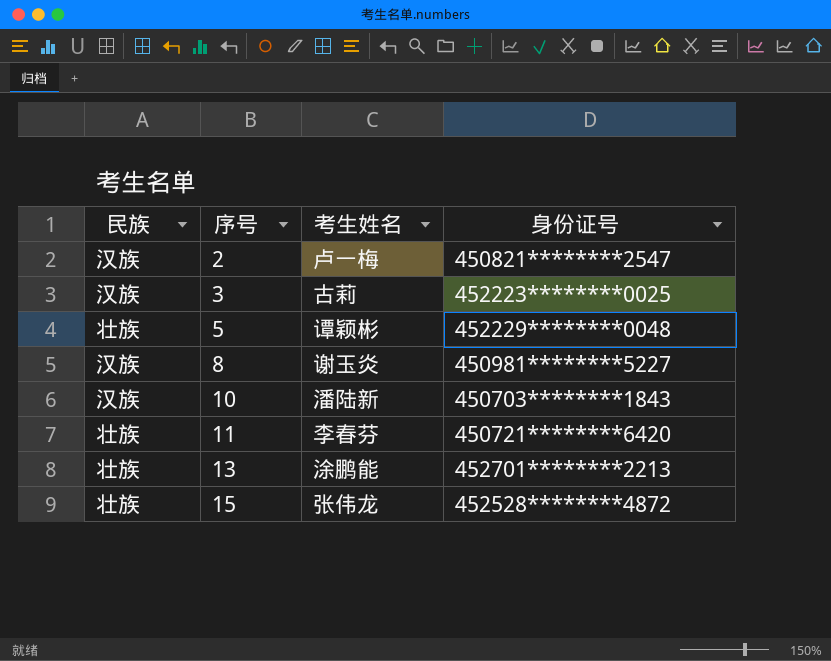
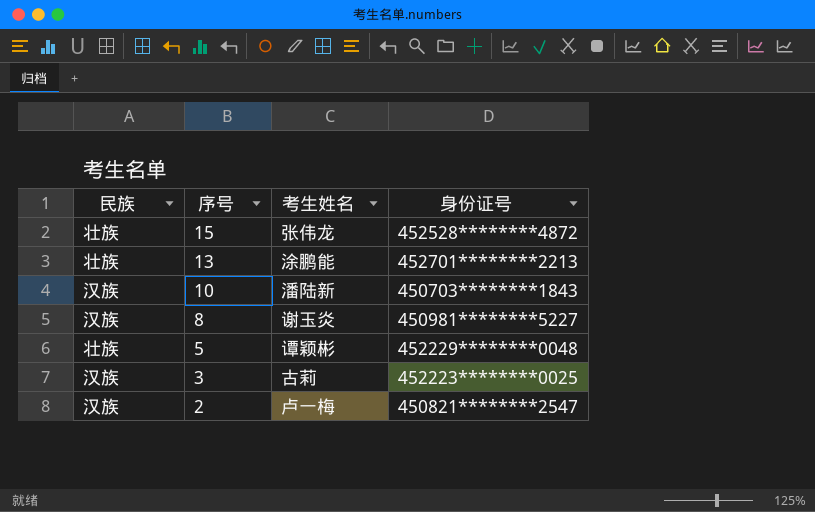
row order: 序号 ascending -> 序号 descending
row 11: 壮族 | 李春芬 | 450721********6420 -> none

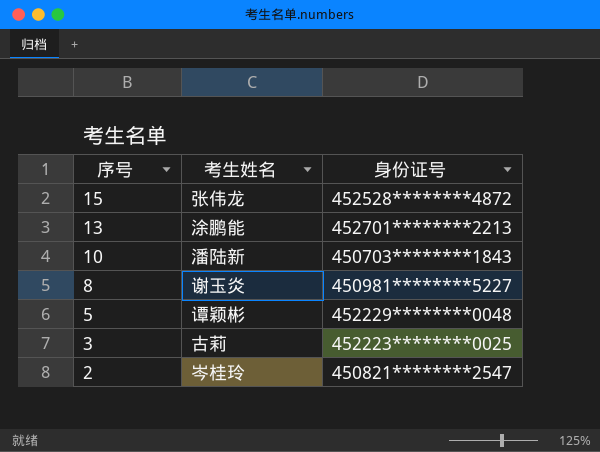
column 民族 | position: 1 -> none
2 | 考生姓名: 卢一梅 -> 岑桂玲

